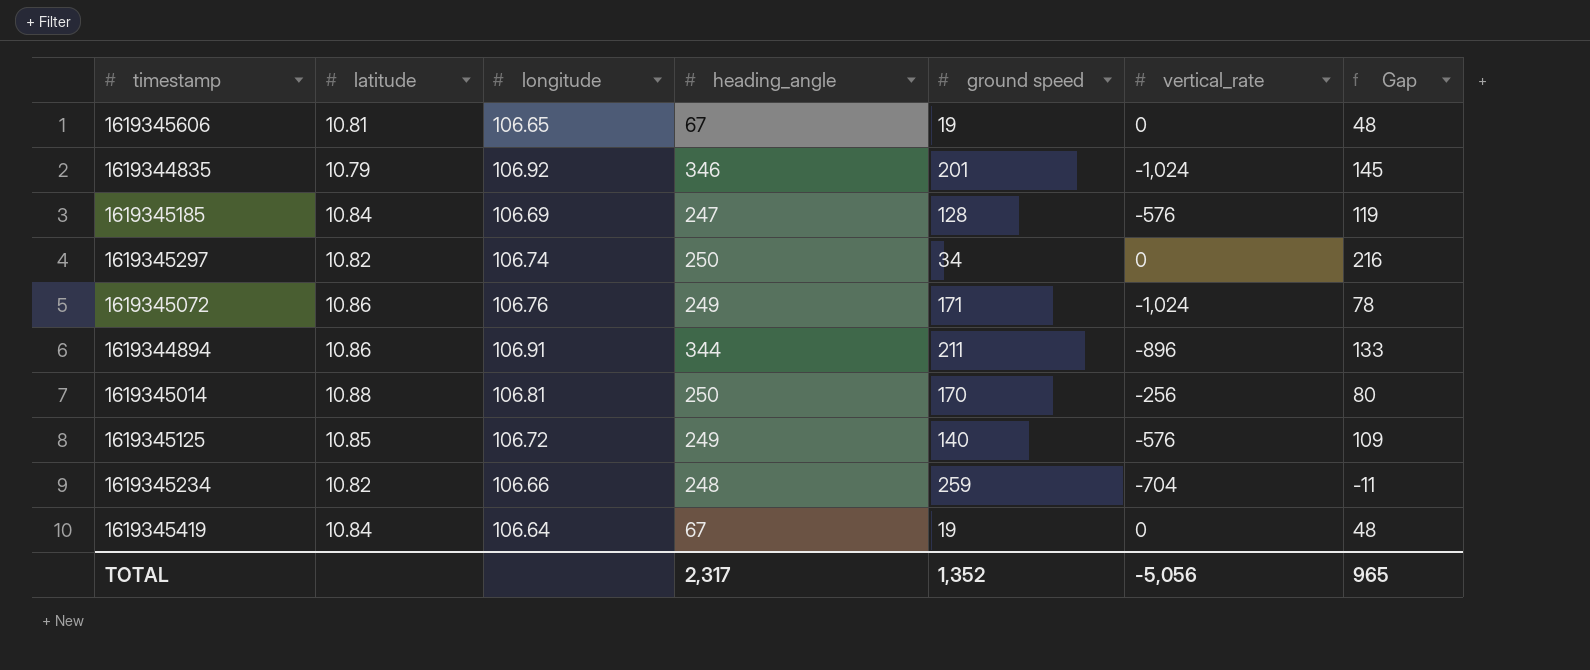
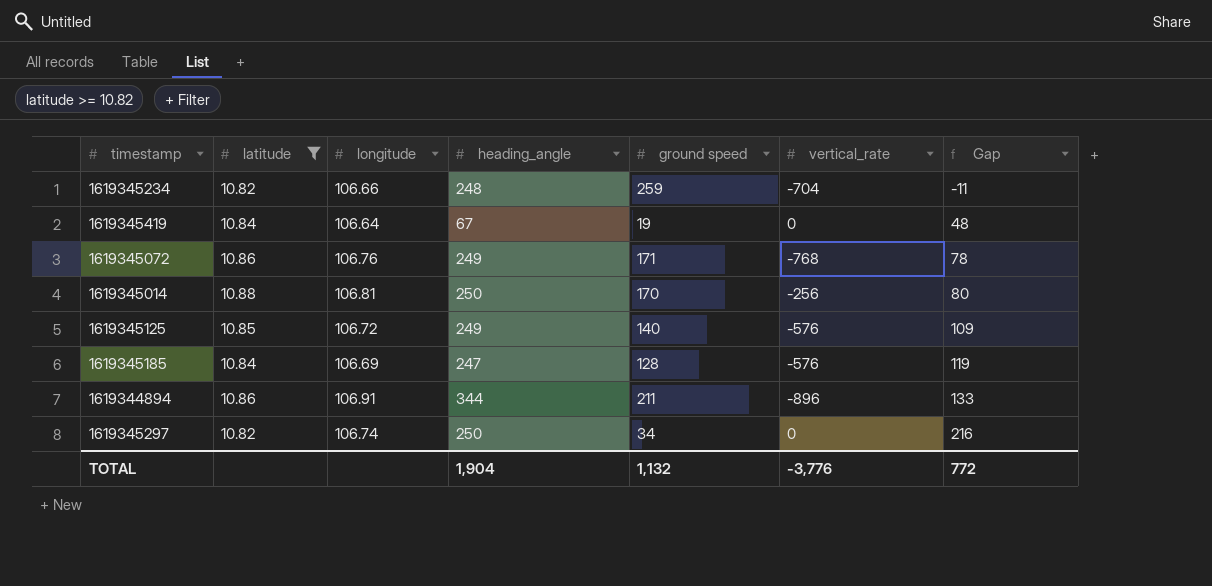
filter: none -> latitude >= 10.82
row order: none -> Gap ascending
1619345072 | vertical_rate: -1,024 -> -768
TOTAL | heading_angle: 2,317 -> 1,904
TOTAL | ground speed: 1,352 -> 1,132
TOTAL | vertical_rate: -5,056 -> -3,776
TOTAL | Gap: 965 -> 772

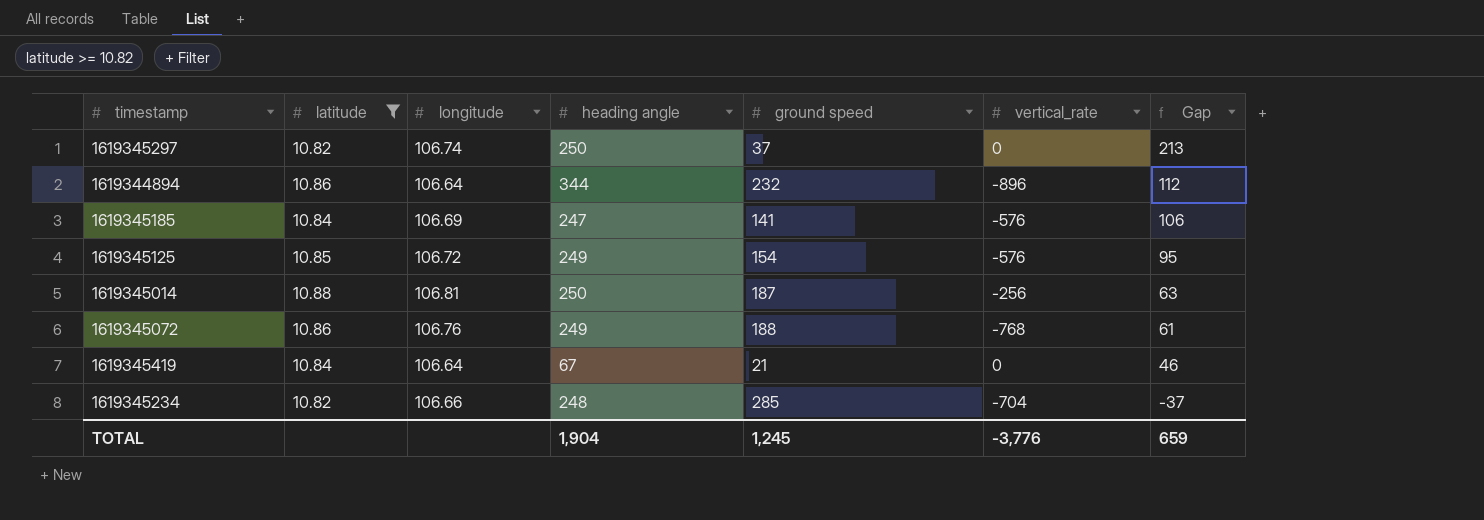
row order: Gap ascending -> Gap descending
column name: heading_angle -> heading angle
1619345297 | ground speed: 34 -> 37
1619345297 | Gap: 216 -> 213
1619344894 | longitude: 106.91 -> 106.64
1619344894 | ground speed: 211 -> 232
1619344894 | Gap: 133 -> 112
1619345185 | ground speed: 128 -> 141
1619345185 | Gap: 119 -> 106
1619345125 | ground speed: 140 -> 154
1619345125 | Gap: 109 -> 95
1619345014 | ground speed: 170 -> 187
1619345014 | Gap: 80 -> 63
1619345072 | ground speed: 171 -> 188
1619345072 | Gap: 78 -> 61
1619345419 | ground speed: 19 -> 21
1619345419 | Gap: 48 -> 46
1619345234 | ground speed: 259 -> 285
1619345234 | Gap: -11 -> -37
TOTAL | ground speed: 1,132 -> 1,245
TOTAL | Gap: 772 -> 659

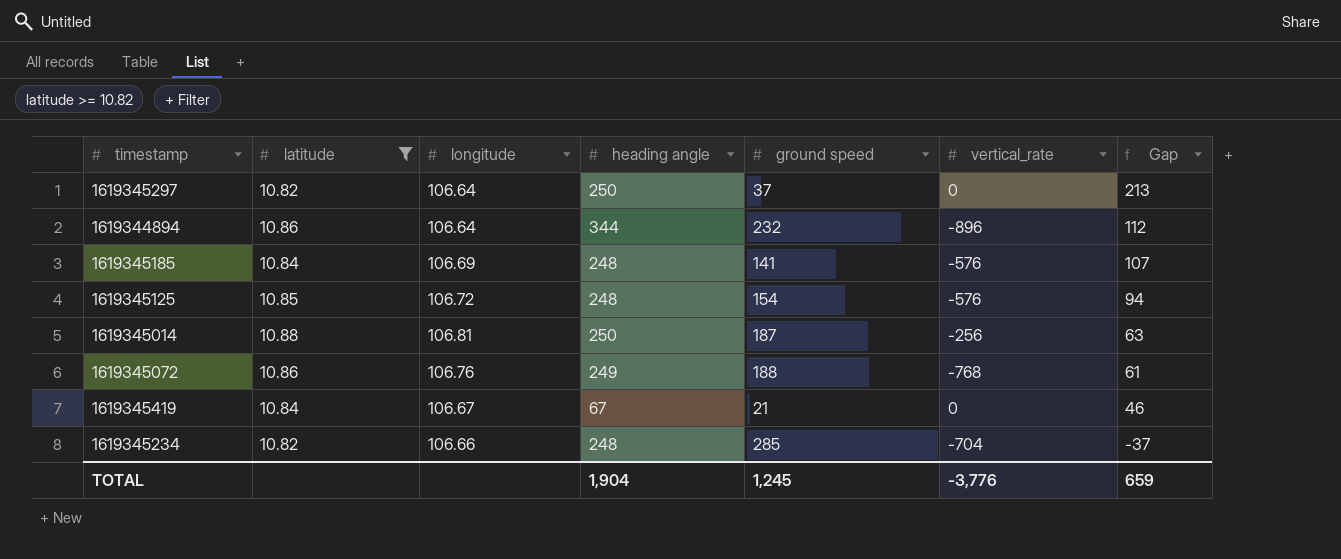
1619345297 | longitude: 106.74 -> 106.64
1619345185 | heading angle: 247 -> 248
1619345185 | Gap: 106 -> 107
1619345125 | heading angle: 249 -> 248
1619345125 | Gap: 95 -> 94
1619345419 | longitude: 106.64 -> 106.67

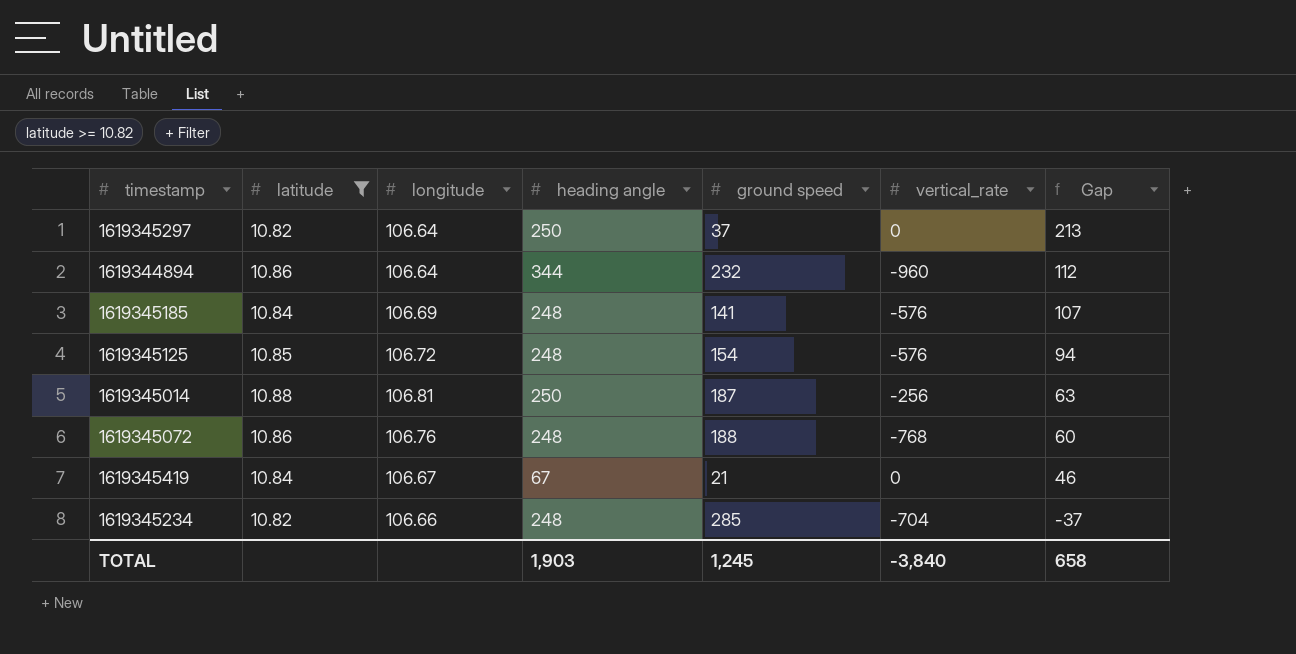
1619344894 | vertical_rate: -896 -> -960
1619345072 | heading angle: 249 -> 248
1619345072 | Gap: 61 -> 60
TOTAL | heading angle: 1,904 -> 1,903
TOTAL | vertical_rate: -3,776 -> -3,840
TOTAL | Gap: 659 -> 658

